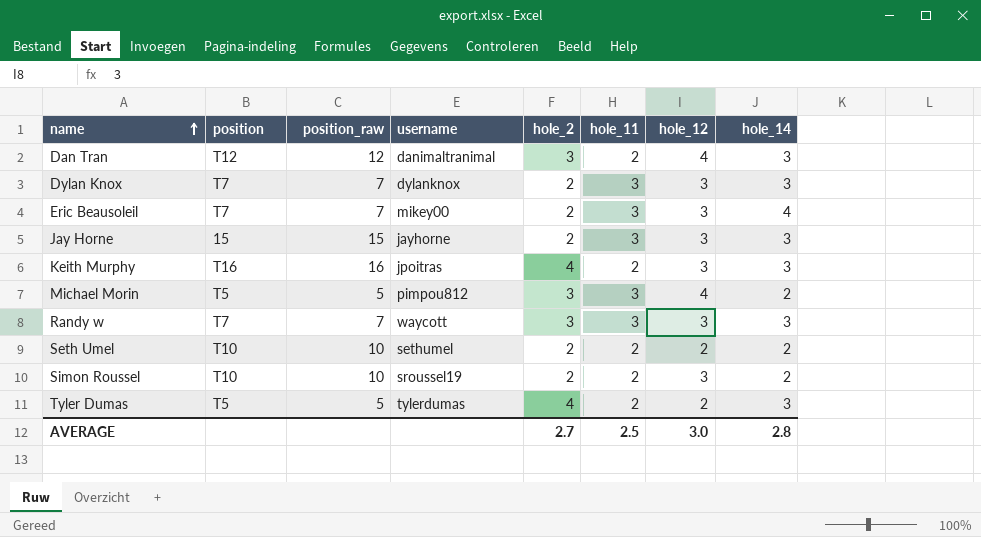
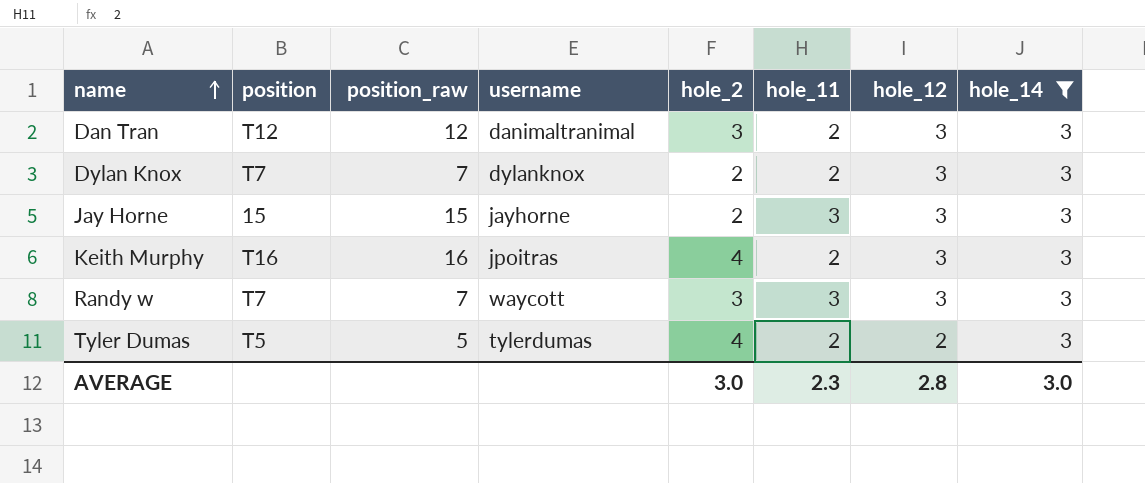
filter: none -> hole_14 = 3
Dan Tran | hole_12: 4 -> 3
Dylan Knox | hole_11: 3 -> 2
AVERAGE | hole_2: 2.7 -> 3.0
AVERAGE | hole_11: 2.5 -> 2.3
AVERAGE | hole_12: 3.0 -> 2.8
AVERAGE | hole_14: 2.8 -> 3.0

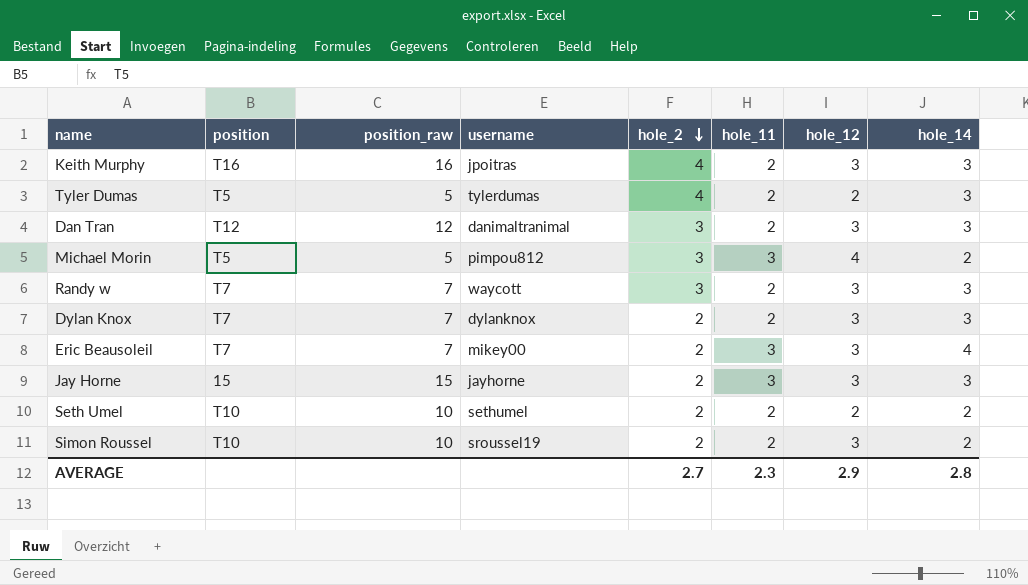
filter: hole_14 = 3 -> none
row order: name ascending -> hole_2 descending
Randy w | hole_11: 3 -> 2
AVERAGE | hole_2: 3.0 -> 2.7
AVERAGE | hole_12: 2.8 -> 2.9
AVERAGE | hole_14: 3.0 -> 2.8

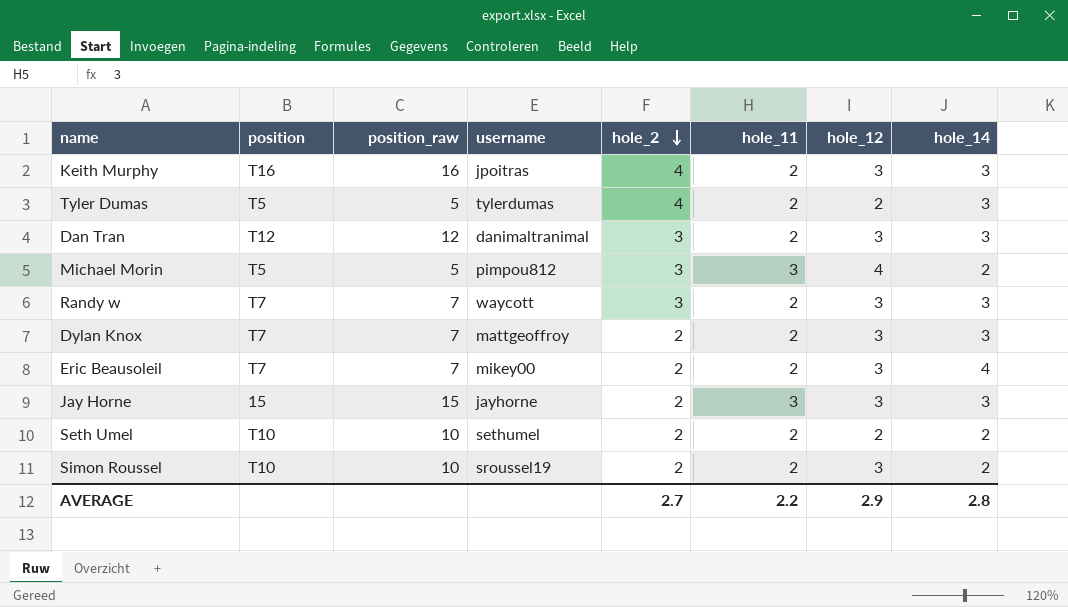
Dylan Knox | username: dylanknox -> mattgeoffroy
Eric Beausoleil | hole_11: 3 -> 2
AVERAGE | hole_11: 2.3 -> 2.2

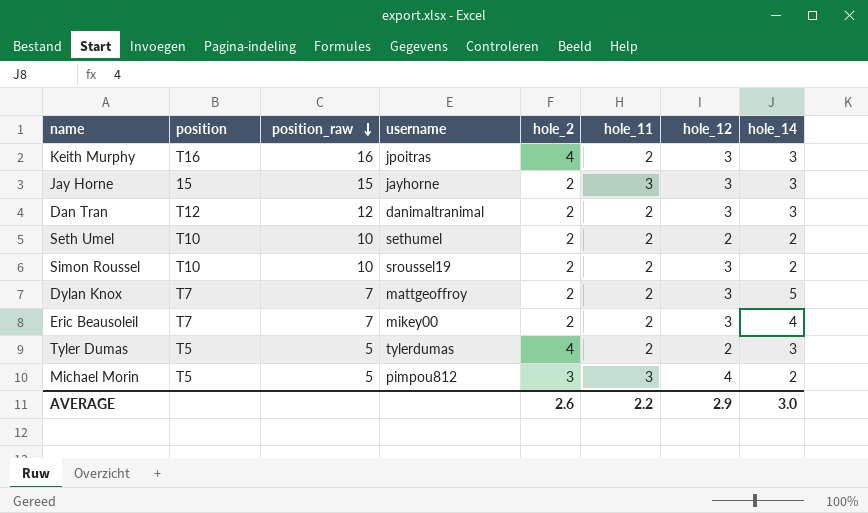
row order: hole_2 descending -> position_raw descending
row Randy w: T7 | 7 | waycott | 3 | 2 | 3 | 3 -> none
Dan Tran | hole_2: 3 -> 2
Dylan Knox | hole_14: 3 -> 5
AVERAGE | hole_2: 2.7 -> 2.6
AVERAGE | hole_14: 2.8 -> 3.0

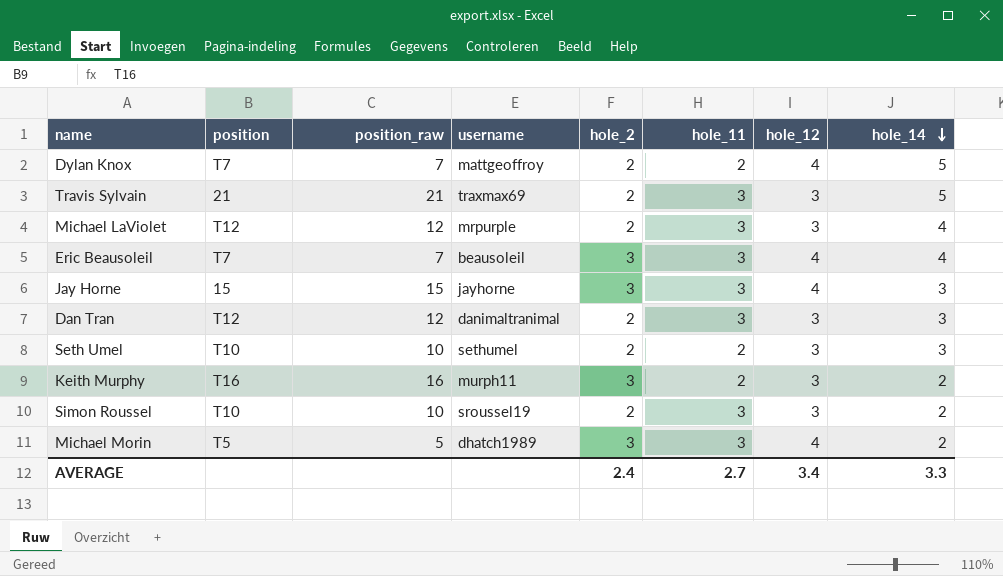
row order: position_raw descending -> hole_14 descending
row Tyler Dumas: T5 | 5 | tylerdumas | 4 | 2 | 2 | 3 -> none
Dylan Knox | hole_12: 3 -> 4
row Travis Sylvain: none -> 21 | 21 | traxmax69 | 2 | 3 | 3 | 5
row Michael LaViolet: none -> T12 | 12 | mrpurple | 2 | 3 | 3 | 4
Eric Beausoleil | username: mikey00 -> beausoleil
Eric Beausoleil | hole_2: 2 -> 3
Eric Beausoleil | hole_11: 2 -> 3
Eric Beausoleil | hole_12: 3 -> 4
Jay Horne | hole_2: 2 -> 3
Jay Horne | hole_12: 3 -> 4
Dan Tran | hole_11: 2 -> 3
Seth Umel | hole_12: 2 -> 3
Seth Umel | hole_14: 2 -> 3
Keith Murphy | username: jpoitras -> murph11
Keith Murphy | hole_2: 4 -> 3
Keith Murphy | hole_14: 3 -> 2
Simon Roussel | hole_11: 2 -> 3
Michael Morin | username: pimpou812 -> dhatch1989
AVERAGE | hole_2: 2.6 -> 2.4
AVERAGE | hole_11: 2.2 -> 2.7
AVERAGE | hole_12: 2.9 -> 3.4
AVERAGE | hole_14: 3.0 -> 3.3

